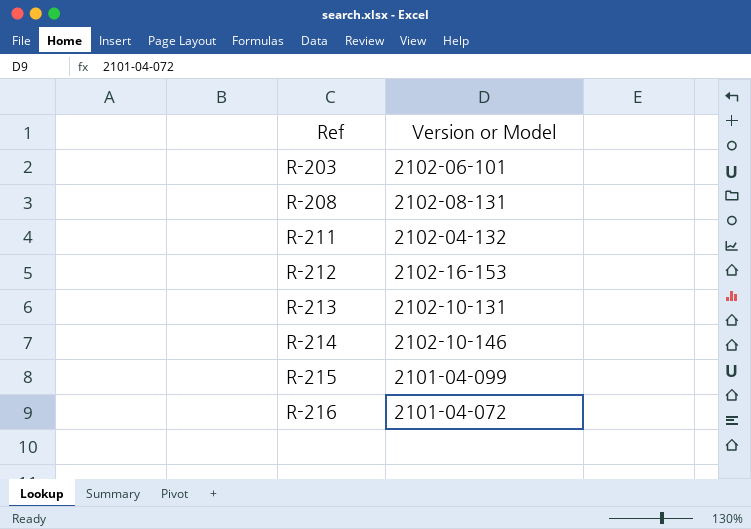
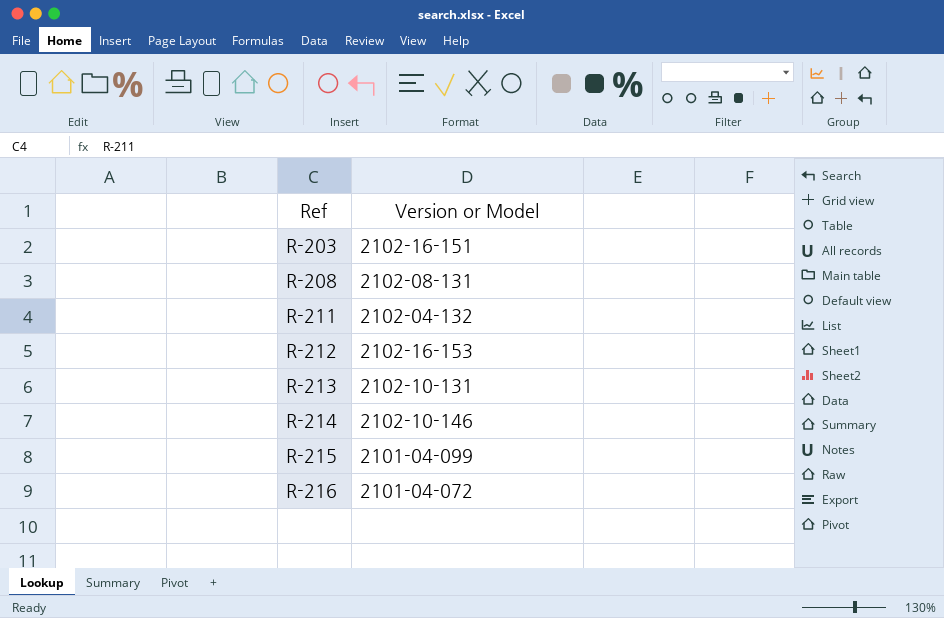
R-203 | Version or Model: 2102-06-101 -> 2102-16-151

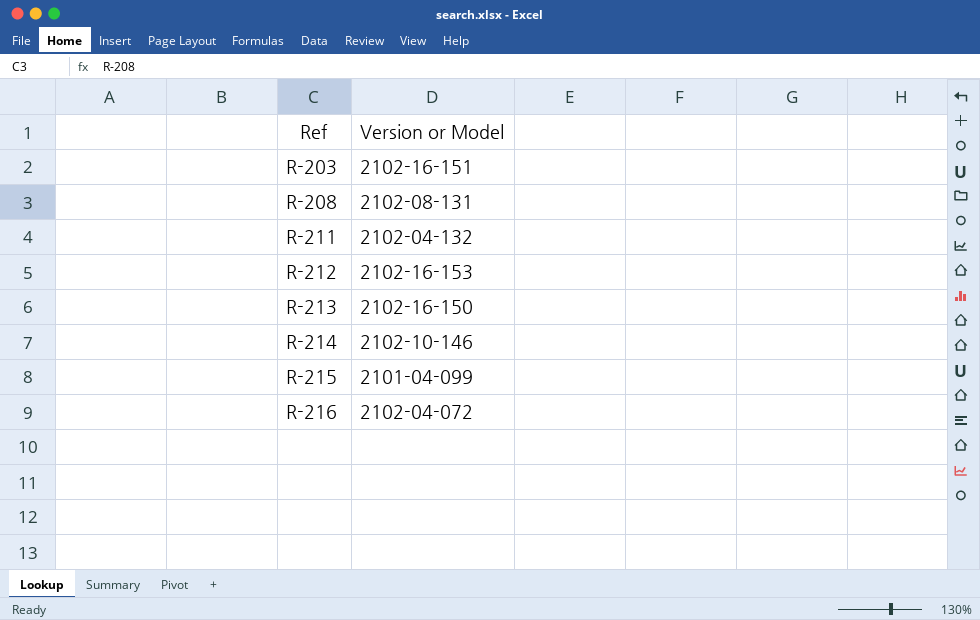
R-213 | Version or Model: 2102-10-131 -> 2102-16-150
R-216 | Version or Model: 2101-04-072 -> 2102-04-072

